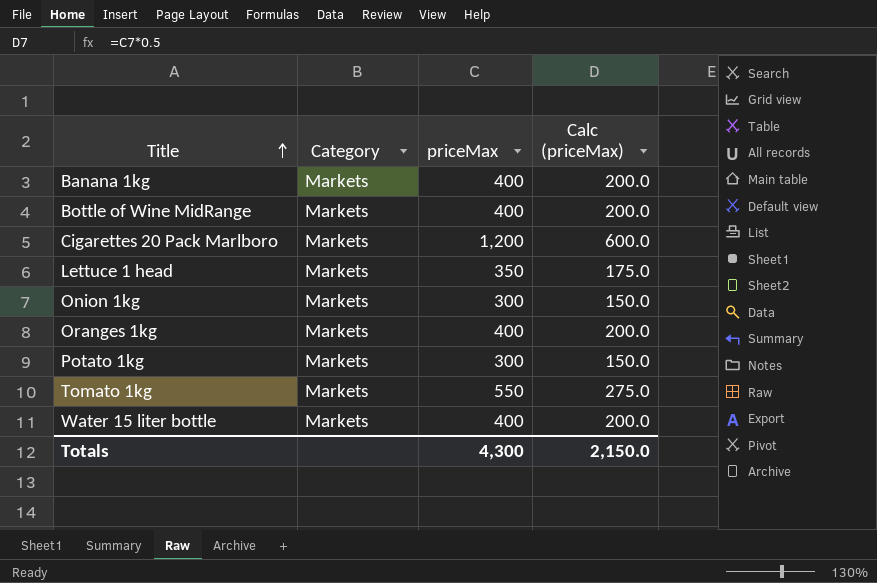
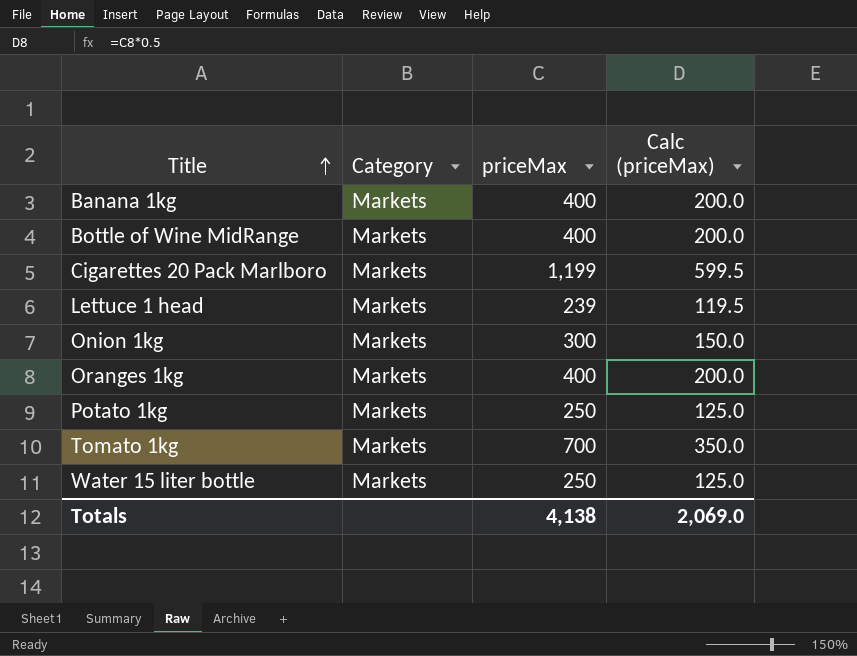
Cigarettes 20 Pack Marlboro | priceMax: 1,200 -> 1,199
Cigarettes 20 Pack Marlboro | Calc (priceMax): 600.0 -> 599.5
Lettuce 1 head | priceMax: 350 -> 239
Lettuce 1 head | Calc (priceMax): 175.0 -> 119.5
Potato 1kg | priceMax: 300 -> 250
Potato 1kg | Calc (priceMax): 150.0 -> 125.0
Tomato 1kg | priceMax: 550 -> 700
Tomato 1kg | Calc (priceMax): 275.0 -> 350.0
Water 15 liter bottle | priceMax: 400 -> 250
Water 15 liter bottle | Calc (priceMax): 200.0 -> 125.0
Totals | priceMax: 4,300 -> 4,138
Totals | Calc (priceMax): 2,150.0 -> 2,069.0

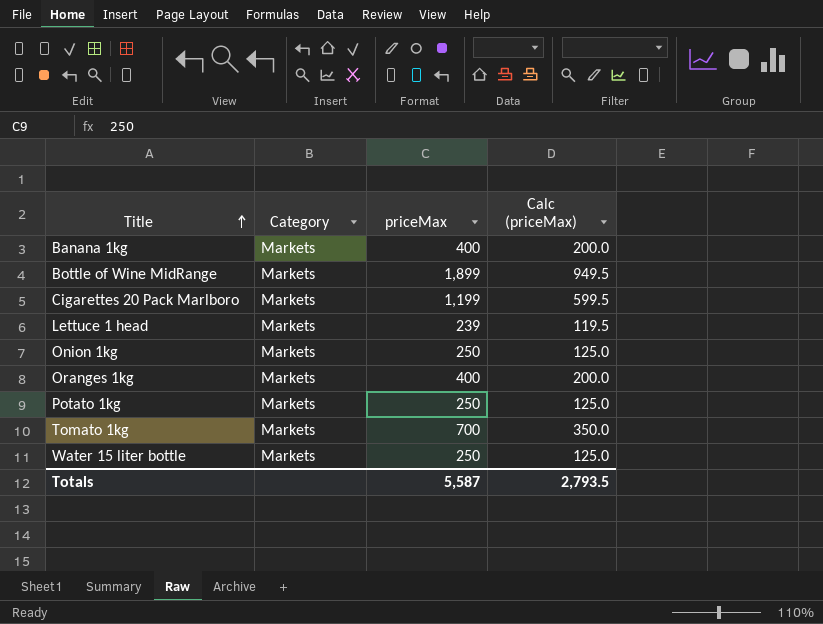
Bottle of Wine MidRange | priceMax: 400 -> 1,899
Bottle of Wine MidRange | Calc (priceMax): 200.0 -> 949.5
Onion 1kg | priceMax: 300 -> 250
Onion 1kg | Calc (priceMax): 150.0 -> 125.0
Totals | priceMax: 4,138 -> 5,587
Totals | Calc (priceMax): 2,069.0 -> 2,793.5

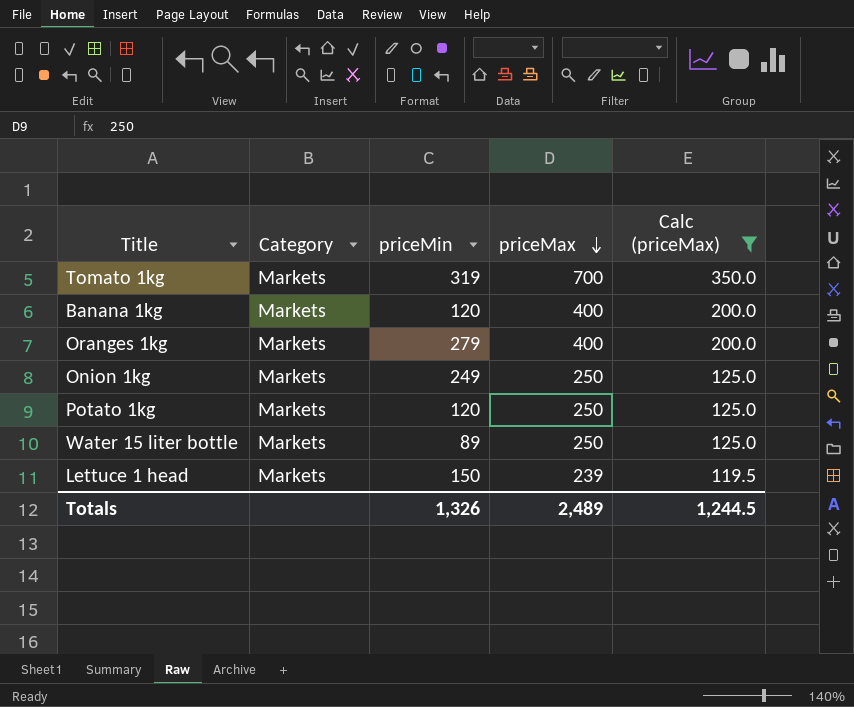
filter: none -> Calc (priceMax) <= 350.0
row order: Title ascending -> priceMax descending
column priceMin | position: none -> 3
Totals | priceMax: 5,587 -> 2,489
Totals | Calc (priceMax): 2,793.5 -> 1,244.5

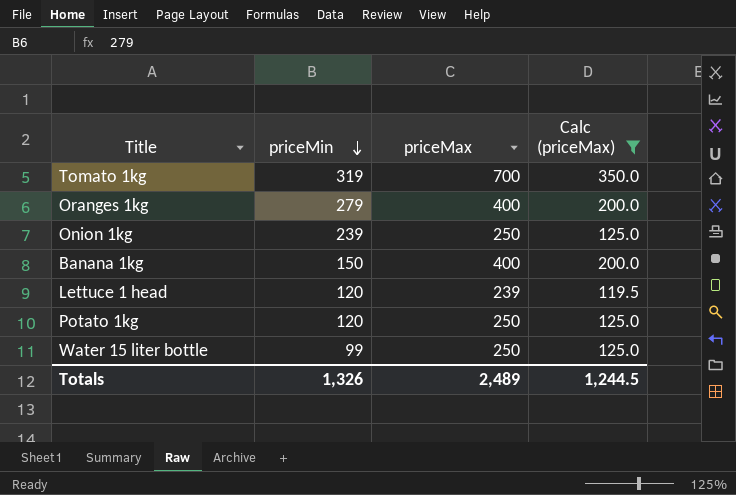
row order: priceMax descending -> priceMin descending
column Category | position: 2 -> none
Onion 1kg | priceMin: 249 -> 239
Banana 1kg | priceMin: 120 -> 150
Lettuce 1 head | priceMin: 150 -> 120
Water 15 liter bottle | priceMin: 89 -> 99

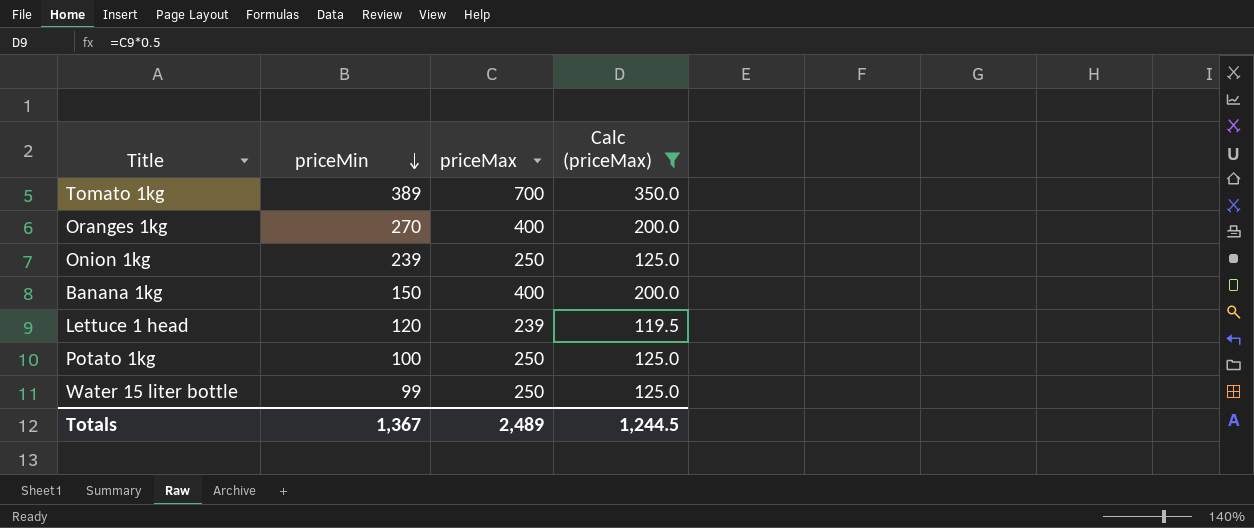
Tomato 1kg | priceMin: 319 -> 389
Oranges 1kg | priceMin: 279 -> 270
Potato 1kg | priceMin: 120 -> 100
Totals | priceMin: 1,326 -> 1,367

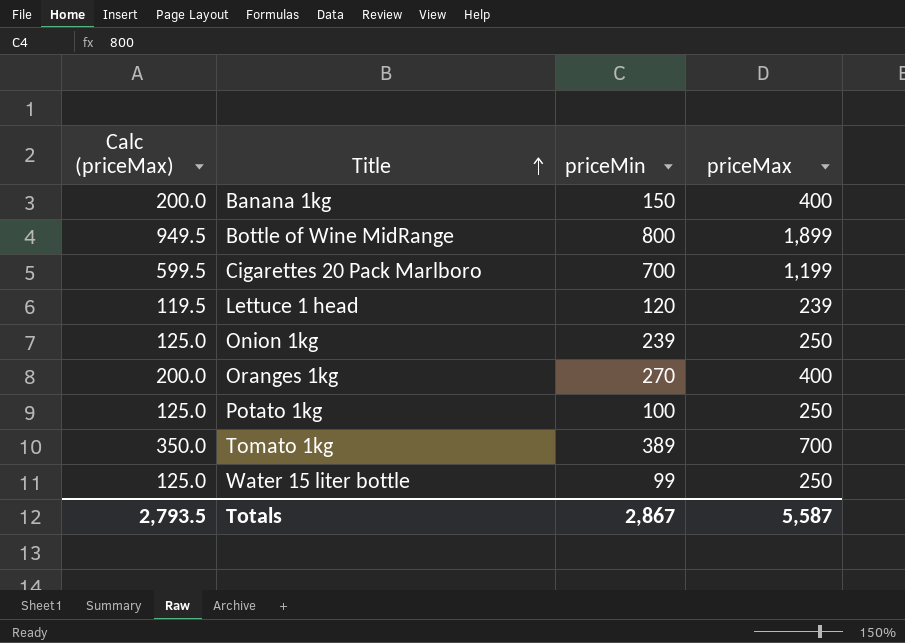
filter: Calc (priceMax) <= 350.0 -> none
row order: priceMin descending -> Title ascending
column Calc (priceMax) | position: 4 -> 1
Totals | Calc (priceMax): 1,244.5 -> 2,793.5
Totals | priceMin: 1,367 -> 2,867
Totals | priceMax: 2,489 -> 5,587

